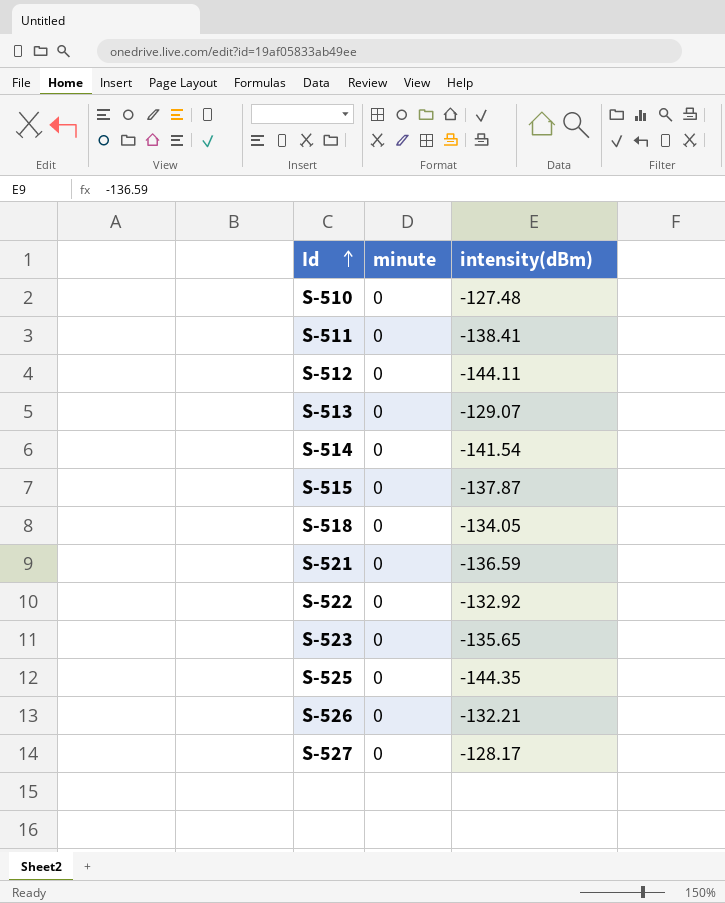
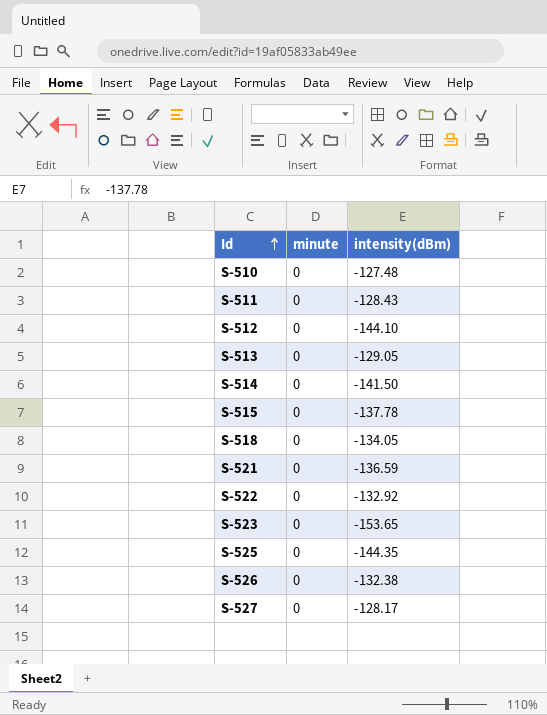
S-511 | intensity(dBm): -138.41 -> -128.43
S-512 | intensity(dBm): -144.11 -> -144.10
S-513 | intensity(dBm): -129.07 -> -129.05
S-514 | intensity(dBm): -141.54 -> -141.50
S-515 | intensity(dBm): -137.87 -> -137.78
S-523 | intensity(dBm): -135.65 -> -153.65
S-526 | intensity(dBm): -132.21 -> -132.38

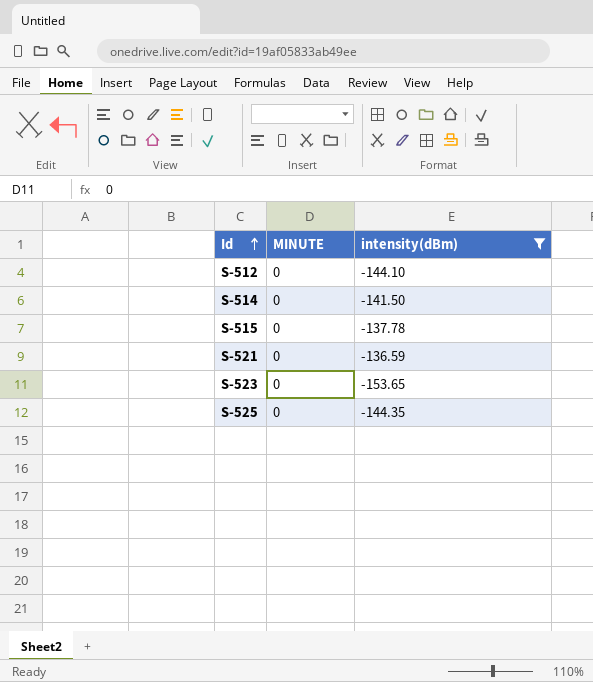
filter: none -> intensity(dBm) <= -136.59
column name: minute -> MINUTE

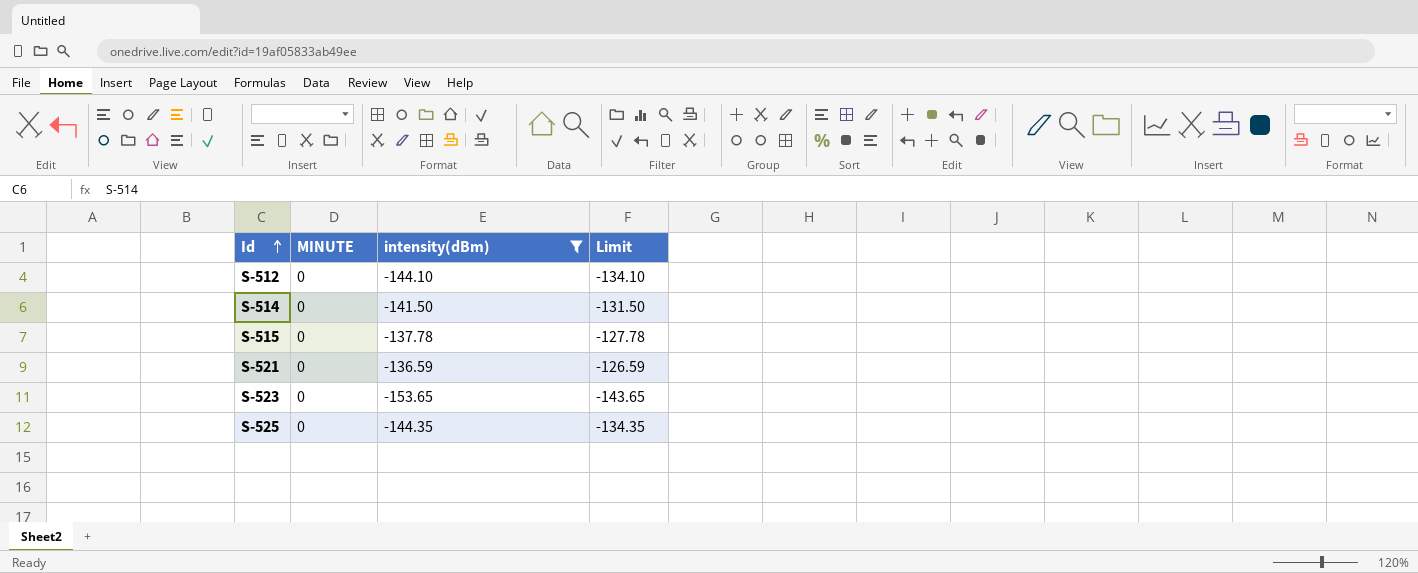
column Limit | formula: none -> [intensity(dBm)] + 10

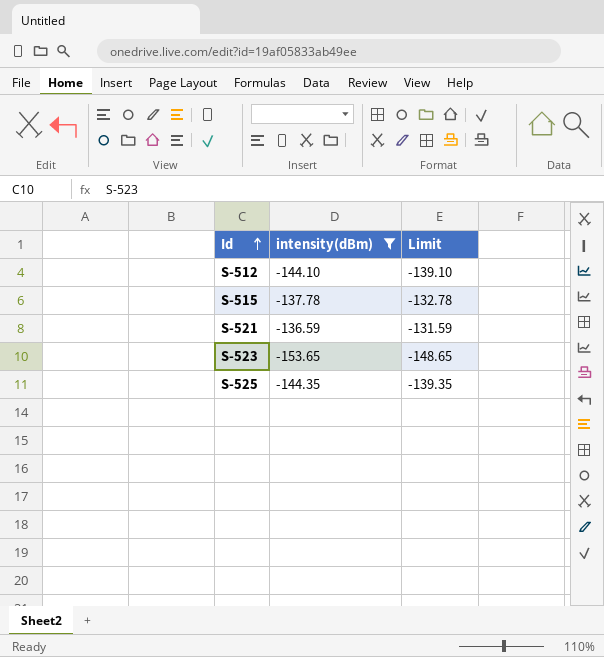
column MINUTE | position: 2 -> none
column Limit | formula: [intensity(dBm)] + 10 -> [intensity(dBm)] + 5
row S-514: 0 | -141.50 | -131.50 -> none

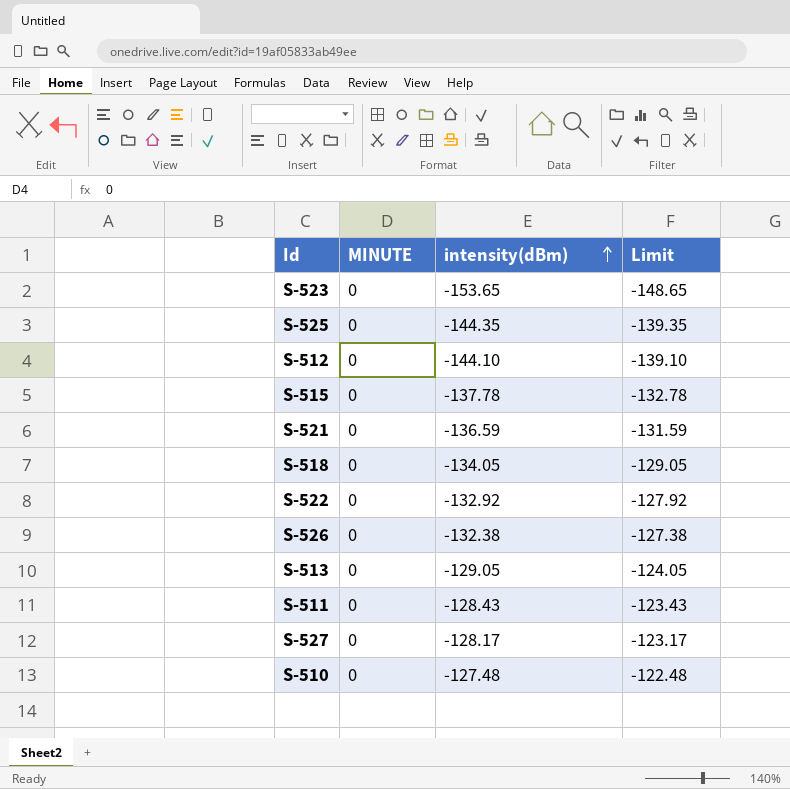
filter: intensity(dBm) <= -136.59 -> none
row order: Id ascending -> intensity(dBm) ascending
column MINUTE | position: none -> 2

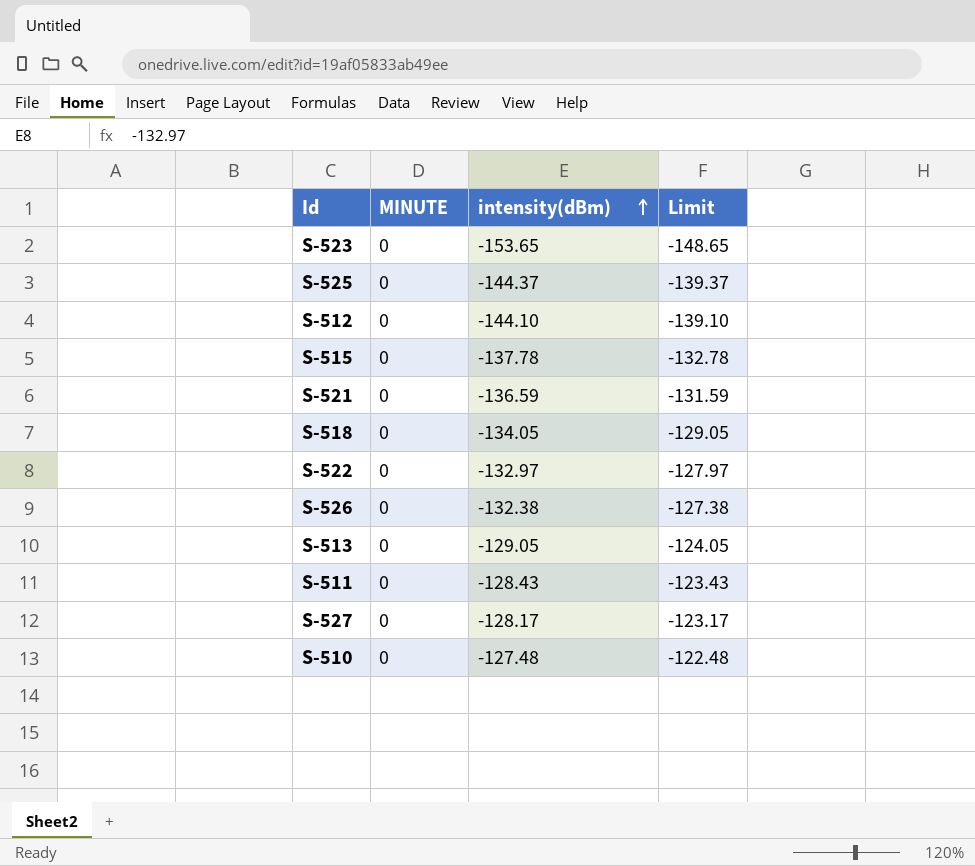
S-525 | intensity(dBm): -144.35 -> -144.37
S-525 | Limit: -139.35 -> -139.37
S-522 | intensity(dBm): -132.92 -> -132.97
S-522 | Limit: -127.92 -> -127.97

